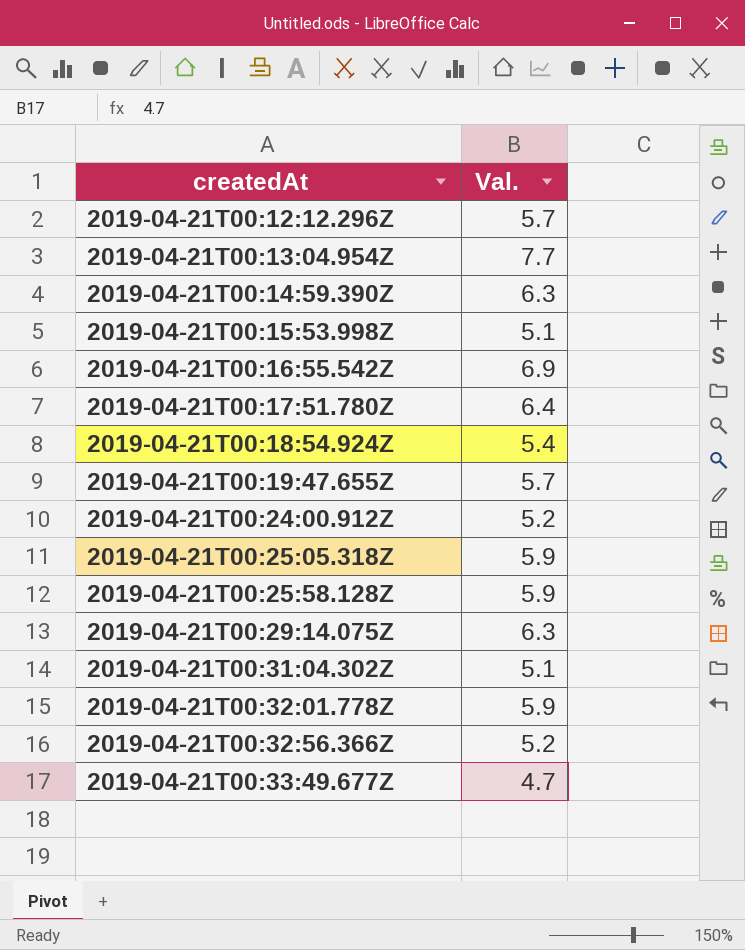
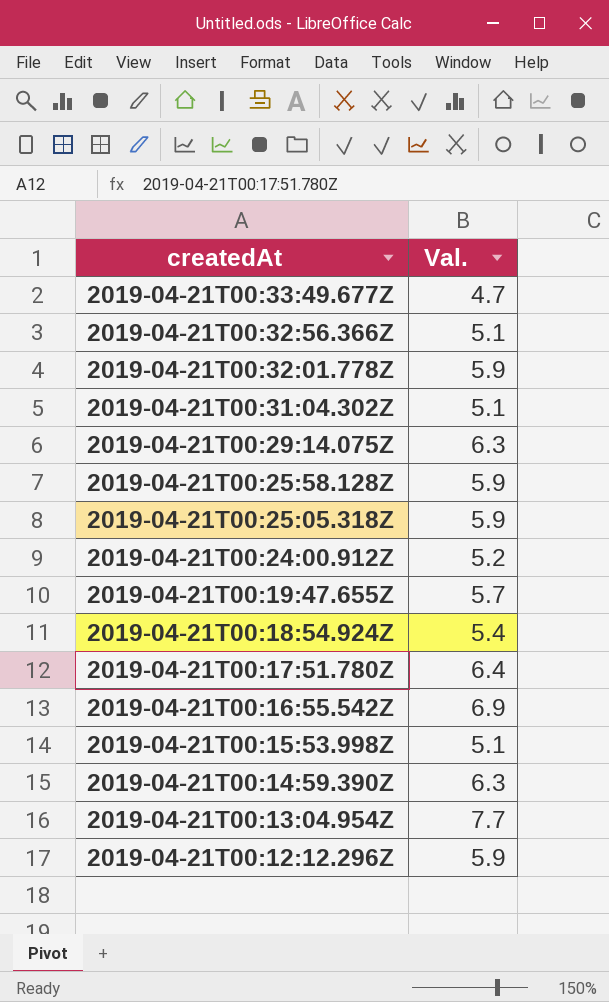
row order: createdAt ascending -> createdAt descending
2019-04-21T00:32:56.366Z | Val.: 5.2 -> 5.1
2019-04-21T00:12:12.296Z | Val.: 5.7 -> 5.9

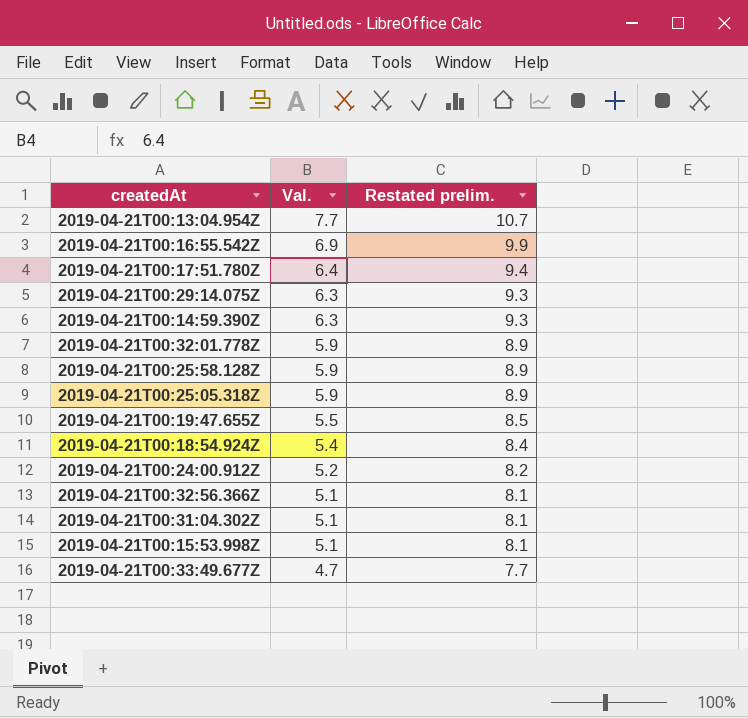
row order: createdAt descending -> Val. descending
column Restated prelim. | formula: none -> [Val.] + 3
row 2019-04-21T00:12:12.296Z: 5.9 -> none
2019-04-21T00:19:47.655Z | Val.: 5.7 -> 5.5

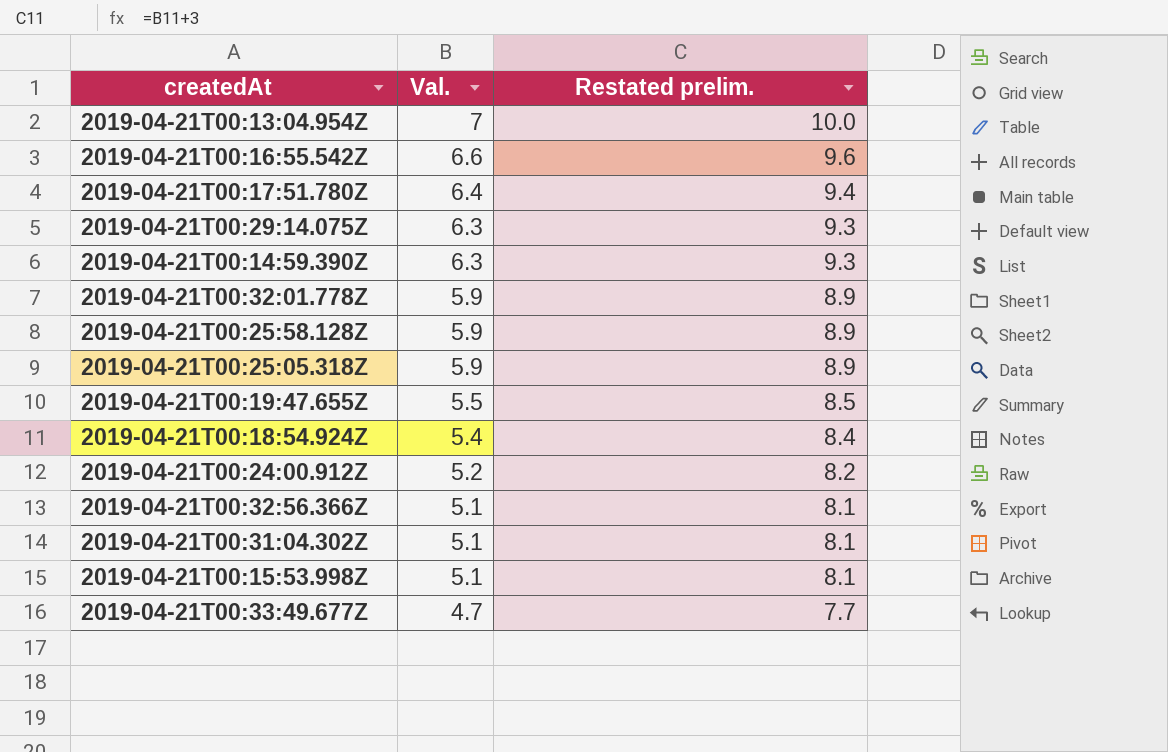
2019-04-21T00:13:04.954Z | Val.: 7.7 -> 7
2019-04-21T00:13:04.954Z | Restated prelim.: 10.7 -> 10.0
2019-04-21T00:16:55.542Z | Val.: 6.9 -> 6.6
2019-04-21T00:16:55.542Z | Restated prelim.: 9.9 -> 9.6

